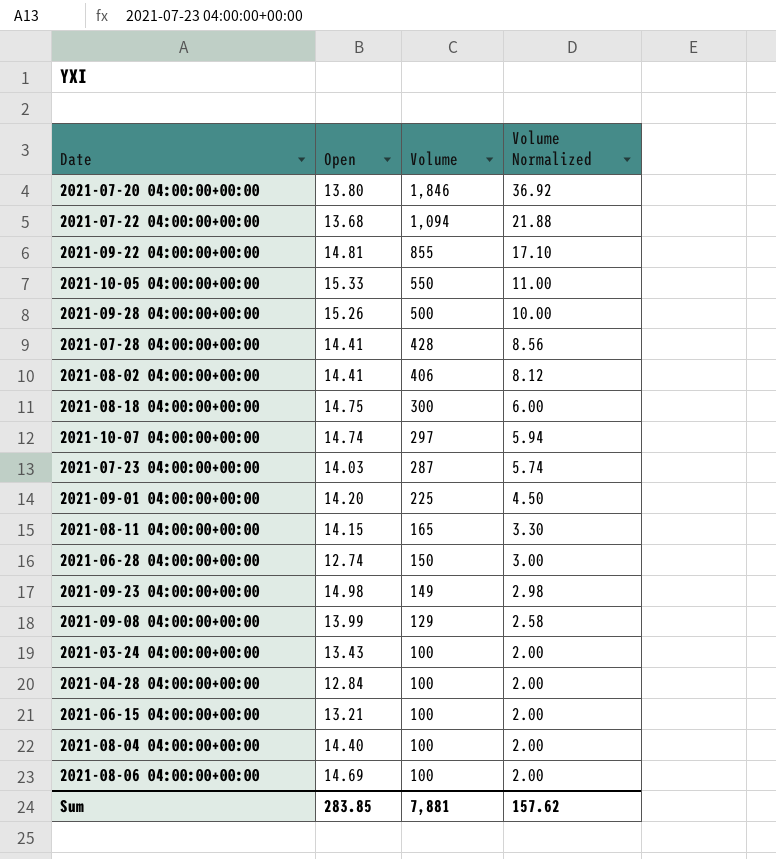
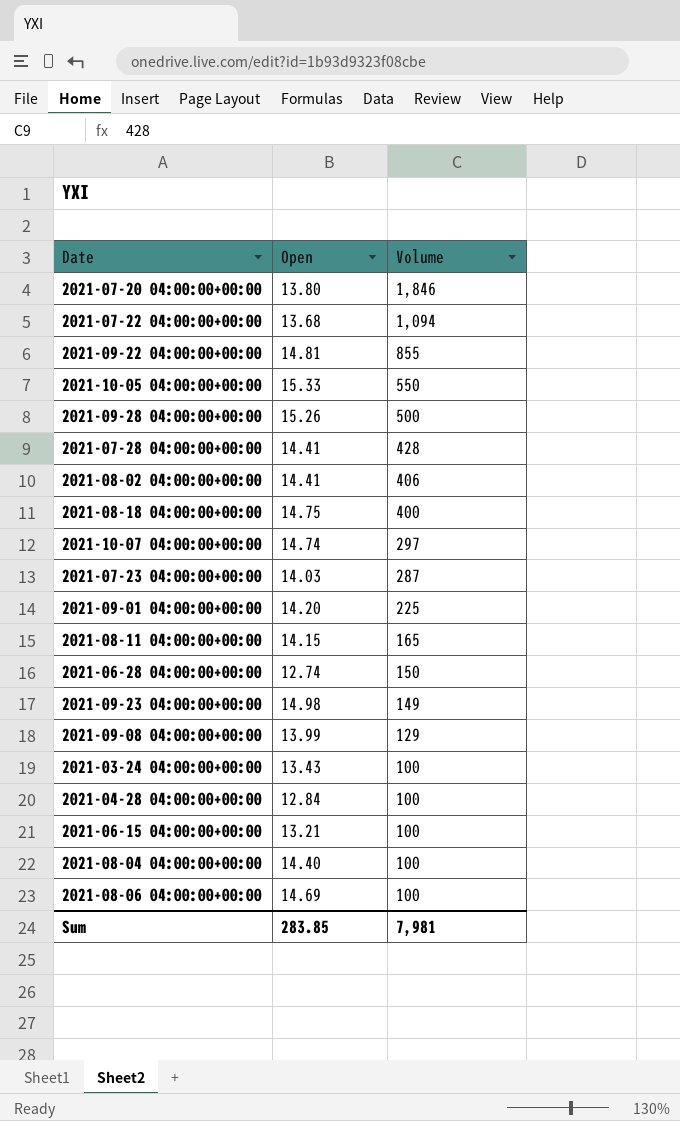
column Volume Normalized | formula: [Volume] * 0.02 -> none
2021-08-18 04:00:00+00:00 | Volume: 300 -> 400
Sum | Volume: 7,881 -> 7,981

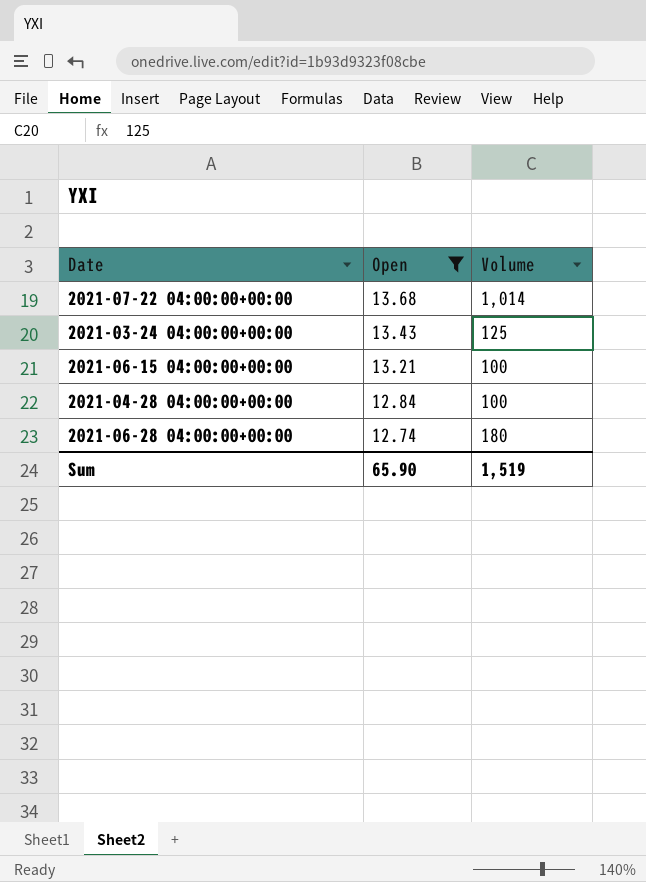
filter: none -> Open <= 13.68
row order: Volume descending -> Open descending
2021-07-22 04:00:00+00:00 | Volume: 1,094 -> 1,014
2021-03-24 04:00:00+00:00 | Volume: 100 -> 125
2021-06-28 04:00:00+00:00 | Volume: 150 -> 180
Sum | Open: 283.85 -> 65.90
Sum | Volume: 7,981 -> 1,519

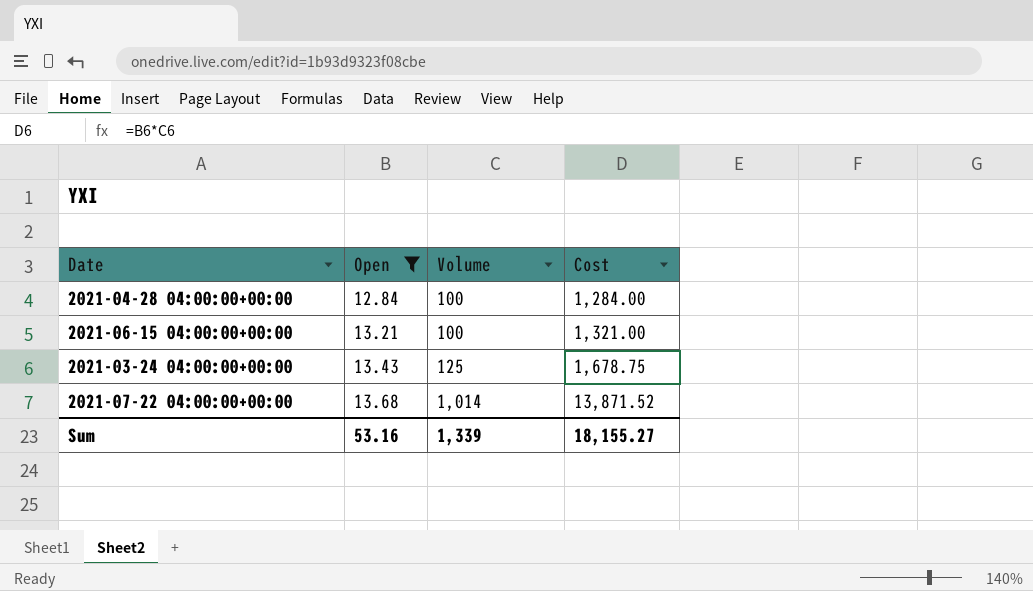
row order: Open descending -> Open ascending
column Cost | formula: none -> [Open] * [Volume]
row 2021-06-28 04:00:00+00:00: 12.74 | 180 -> none
Sum | Open: 65.90 -> 53.16
Sum | Volume: 1,519 -> 1,339

